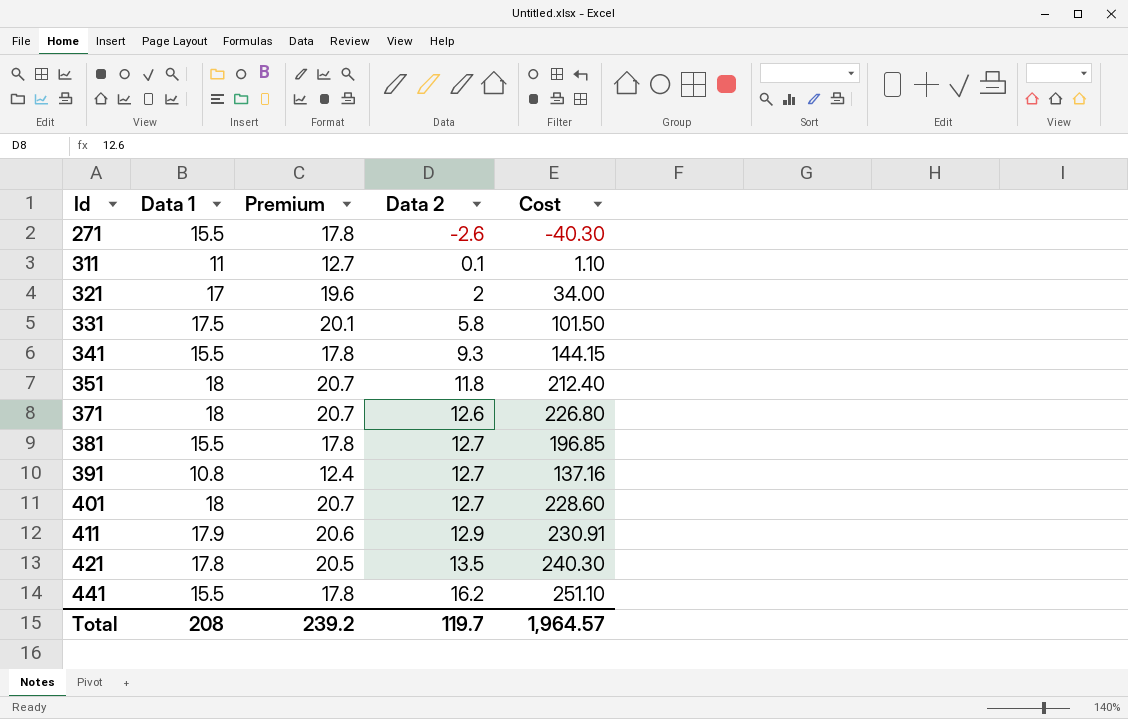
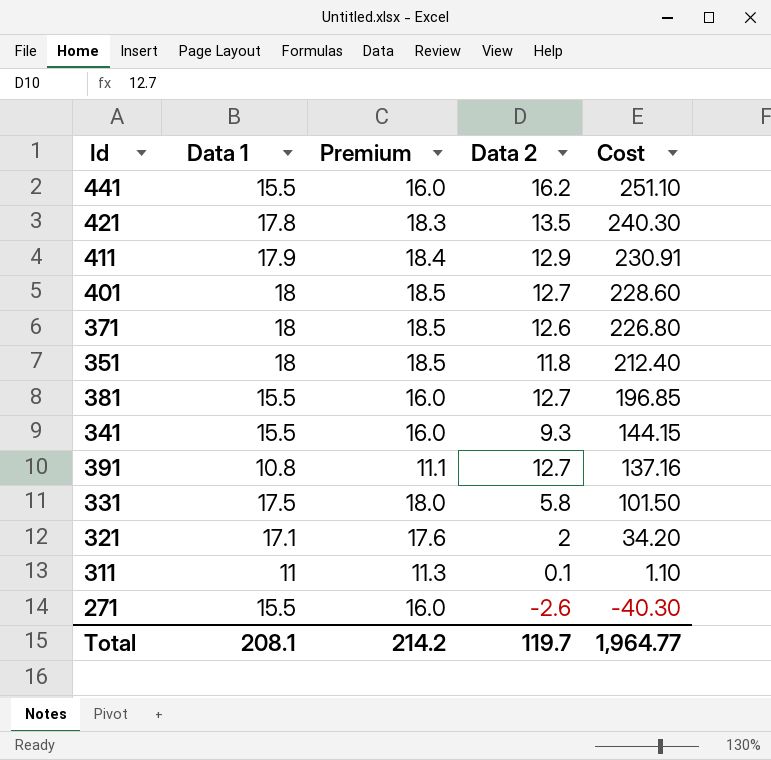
row order: Id ascending -> Cost descending
column Premium | formula: [Data 1] * 1.15 -> [Data 1] * 1.03
321 | Data 1: 17 -> 17.1
321 | Cost: 34.00 -> 34.20
Total | Data 1: 208 -> 208.1
Total | Premium: 239.2 -> 214.2
Total | Cost: 1,964.57 -> 1,964.77

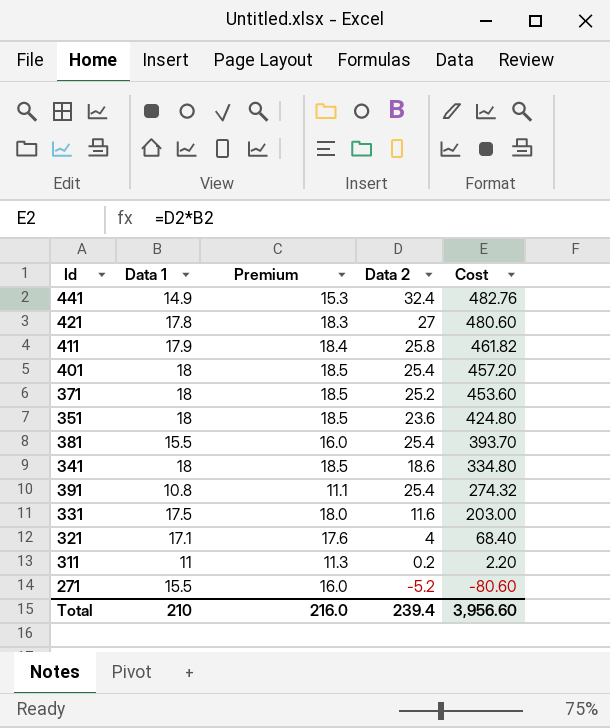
441 | Data 1: 15.5 -> 14.9
441 | Premium: 16.0 -> 15.3
441 | Data 2: 16.2 -> 32.4
441 | Cost: 251.10 -> 482.76
421 | Data 2: 13.5 -> 27
421 | Cost: 240.30 -> 480.60
411 | Data 2: 12.9 -> 25.8
411 | Cost: 230.91 -> 461.82
401 | Data 2: 12.7 -> 25.4
401 | Cost: 228.60 -> 457.20
371 | Data 2: 12.6 -> 25.2
371 | Cost: 226.80 -> 453.60
351 | Data 2: 11.8 -> 23.6
351 | Cost: 212.40 -> 424.80
381 | Data 2: 12.7 -> 25.4
381 | Cost: 196.85 -> 393.70
341 | Data 1: 15.5 -> 18
341 | Premium: 16.0 -> 18.5
341 | Data 2: 9.3 -> 18.6
341 | Cost: 144.15 -> 334.80
391 | Data 2: 12.7 -> 25.4
391 | Cost: 137.16 -> 274.32
331 | Data 2: 5.8 -> 11.6
331 | Cost: 101.50 -> 203.00
321 | Data 2: 2 -> 4
321 | Cost: 34.20 -> 68.40
311 | Data 2: 0.1 -> 0.2
311 | Cost: 1.10 -> 2.20
271 | Data 2: -2.6 -> -5.2
271 | Cost: -40.30 -> -80.60
Total | Data 1: 208.1 -> 210
Total | Premium: 214.2 -> 216.0
Total | Data 2: 119.7 -> 239.4
Total | Cost: 1,964.77 -> 3,956.60

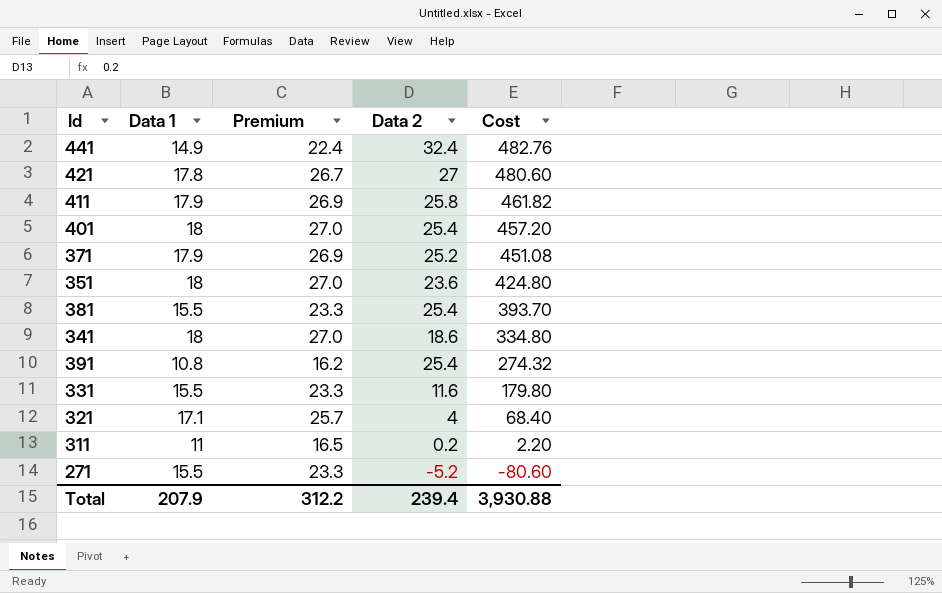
column Premium | formula: [Data 1] * 1.03 -> [Data 1] * 1.5
371 | Data 1: 18 -> 17.9
371 | Cost: 453.60 -> 451.08
331 | Data 1: 17.5 -> 15.5
331 | Cost: 203.00 -> 179.80
Total | Data 1: 210 -> 207.9
Total | Premium: 216.0 -> 312.2
Total | Cost: 3,956.60 -> 3,930.88

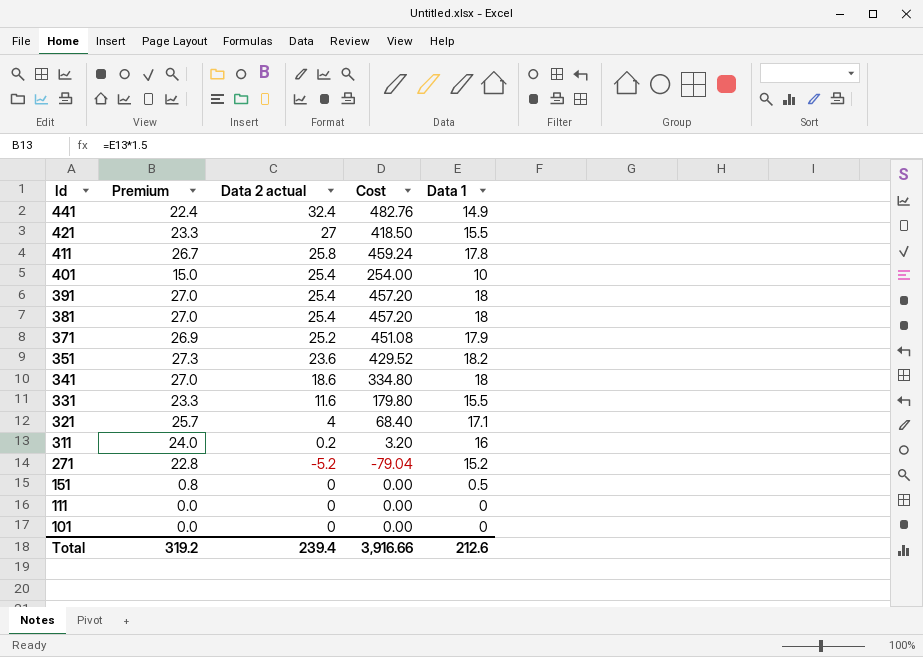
row order: Cost descending -> Id descending
column name: Data 2 -> Data 2 actual
column Data 1 | position: 2 -> 5
421 | Premium: 26.7 -> 23.3
421 | Cost: 480.60 -> 418.50
421 | Data 1: 17.8 -> 15.5
411 | Premium: 26.9 -> 26.7
411 | Cost: 461.82 -> 459.24
411 | Data 1: 17.9 -> 17.8
401 | Premium: 27.0 -> 15.0
401 | Cost: 457.20 -> 254.00
401 | Data 1: 18 -> 10
391 | Premium: 16.2 -> 27.0
391 | Cost: 274.32 -> 457.20
391 | Data 1: 10.8 -> 18
381 | Premium: 23.3 -> 27.0
381 | Cost: 393.70 -> 457.20
381 | Data 1: 15.5 -> 18
351 | Premium: 27.0 -> 27.3
351 | Cost: 424.80 -> 429.52
351 | Data 1: 18 -> 18.2
311 | Premium: 16.5 -> 24.0
311 | Cost: 2.20 -> 3.20
311 | Data 1: 11 -> 16
271 | Premium: 23.3 -> 22.8
271 | Cost: -80.60 -> -79.04
271 | Data 1: 15.5 -> 15.2
row 151: none -> 0.8 | 0 | 0.00 | 0.5
row 111: none -> 0.0 | 0 | 0.00 | 0
row 101: none -> 0.0 | 0 | 0.00 | 0
Total | Premium: 312.2 -> 319.2
Total | Cost: 3,930.88 -> 3,916.66
Total | Data 1: 207.9 -> 212.6

